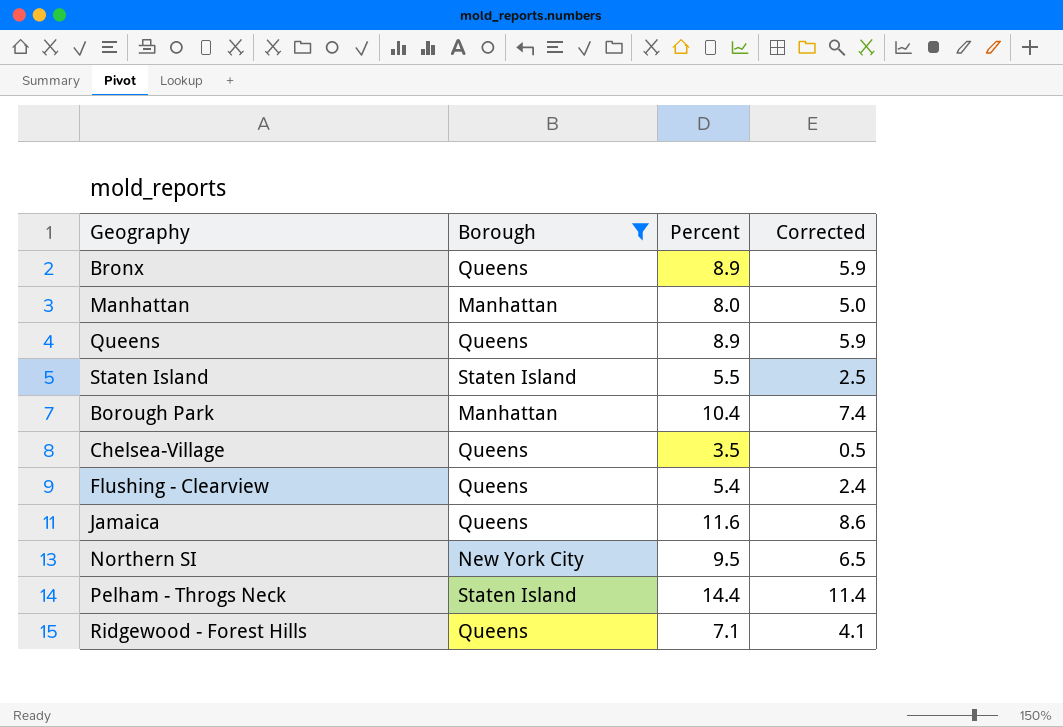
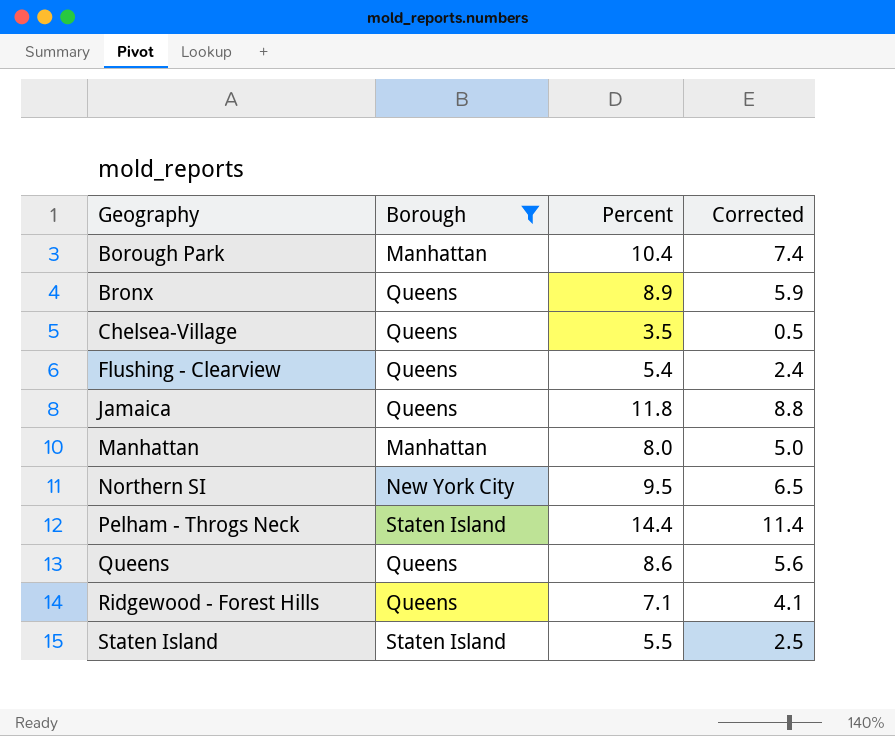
row order: none -> Geography ascending
Jamaica | Percent: 11.6 -> 11.8
Jamaica | Corrected: 8.6 -> 8.8
Queens | Percent: 8.9 -> 8.6
Queens | Corrected: 5.9 -> 5.6

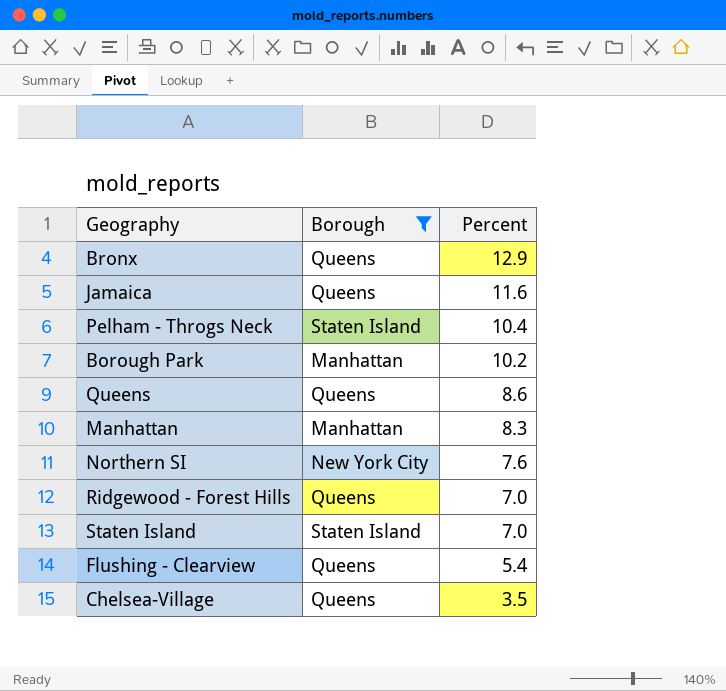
row order: Geography ascending -> Percent descending
column Corrected | formula: [Percent] - 3 -> none
Bronx | Percent: 8.9 -> 12.9
Jamaica | Percent: 11.8 -> 11.6
Pelham - Throgs Neck | Percent: 14.4 -> 10.4
Borough Park | Percent: 10.4 -> 10.2
Manhattan | Percent: 8.0 -> 8.3
Northern SI | Percent: 9.5 -> 7.6
Ridgewood - Forest Hills | Percent: 7.1 -> 7.0
Staten Island | Percent: 5.5 -> 7.0

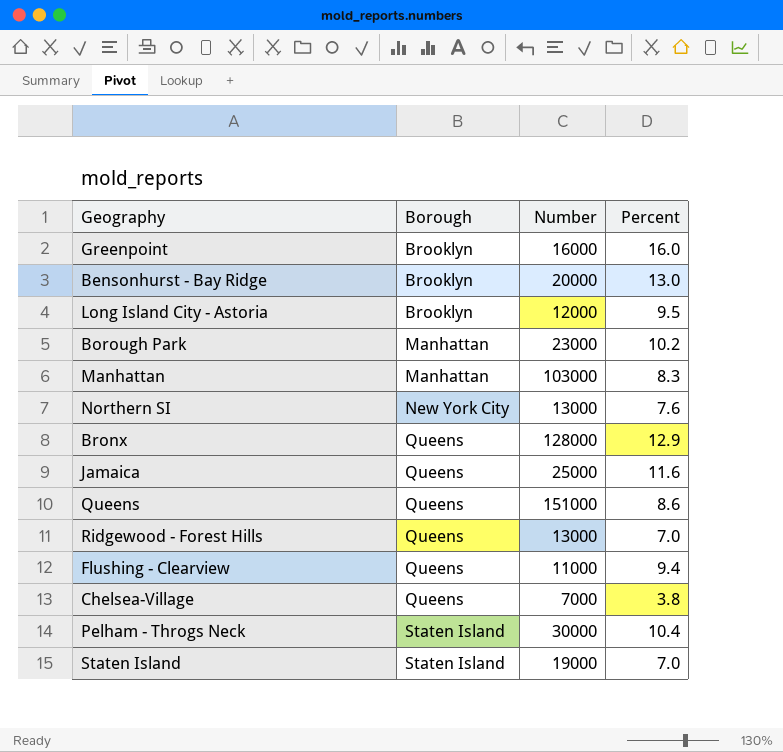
filter: Borough != Brooklyn -> none
row order: Percent descending -> Borough ascending
column Number | position: none -> 3
Flushing - Clearview | Percent: 5.4 -> 9.4
Chelsea-Village | Percent: 3.5 -> 3.8

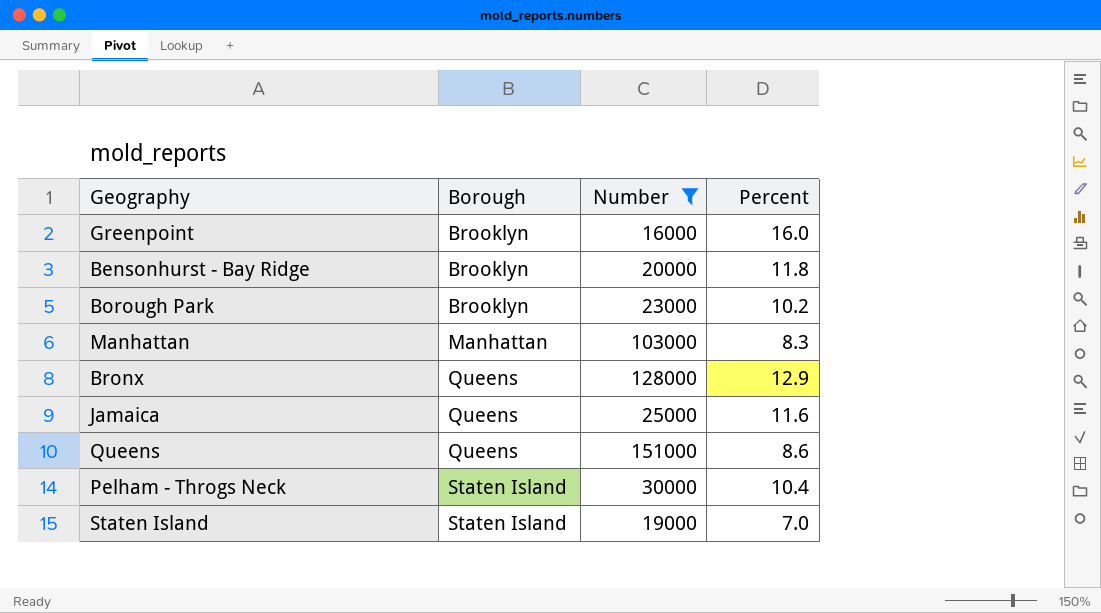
filter: none -> Number >= 16000
Bensonhurst - Bay Ridge | Percent: 13.0 -> 11.8
Borough Park | Borough: Manhattan -> Brooklyn

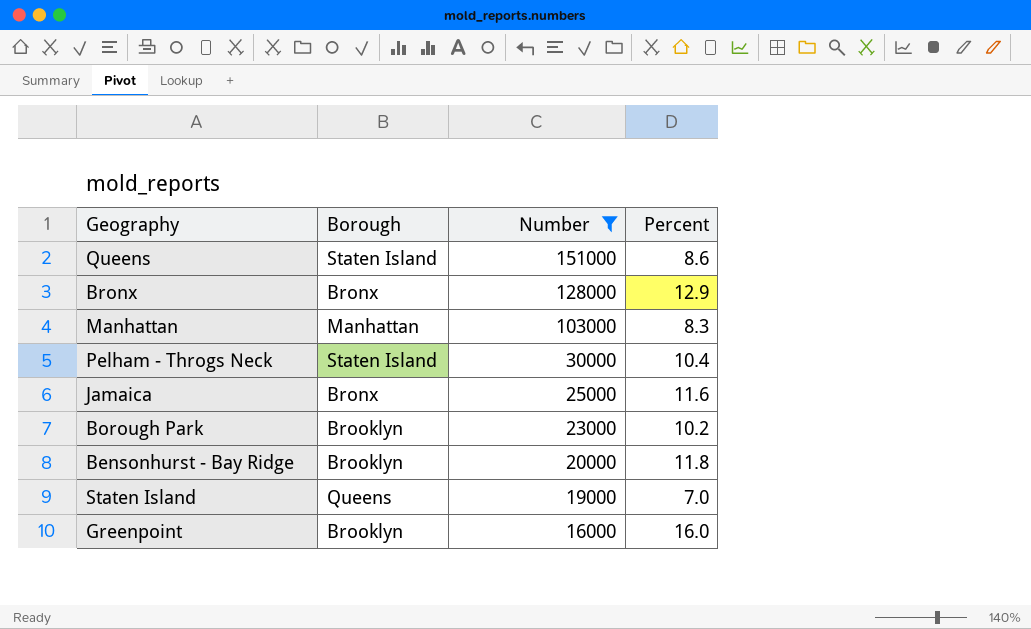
row order: Borough ascending -> Number descending
Queens | Borough: Queens -> Staten Island
Bronx | Borough: Queens -> Bronx
Jamaica | Borough: Queens -> Bronx
Staten Island | Borough: Staten Island -> Queens

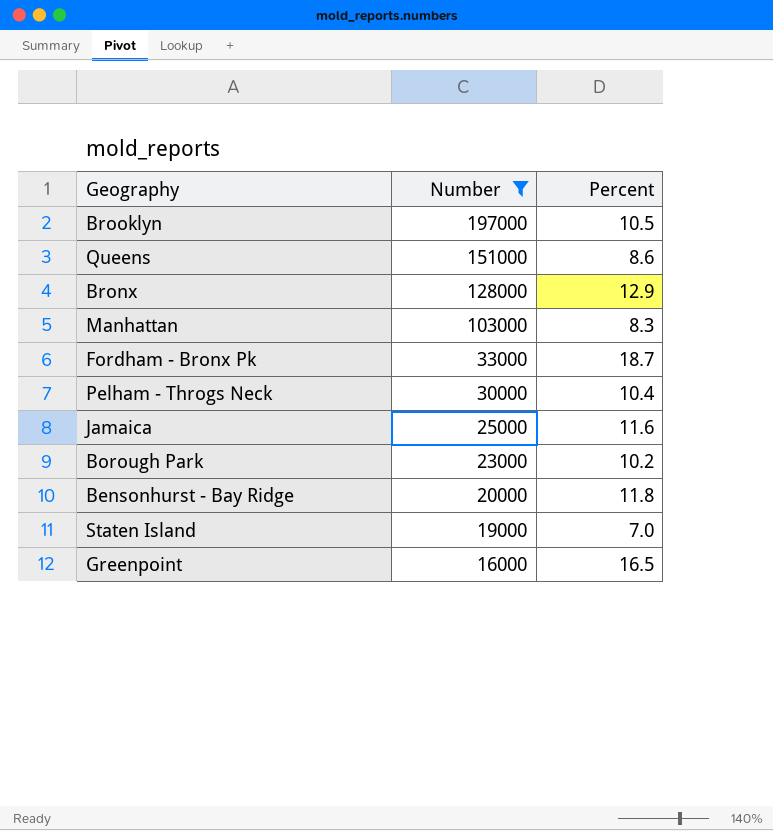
column Borough | position: 2 -> none
row Brooklyn: none -> 197000 | 10.5
row Fordham - Bronx Pk: none -> 33000 | 18.7
Greenpoint | Percent: 16.0 -> 16.5

